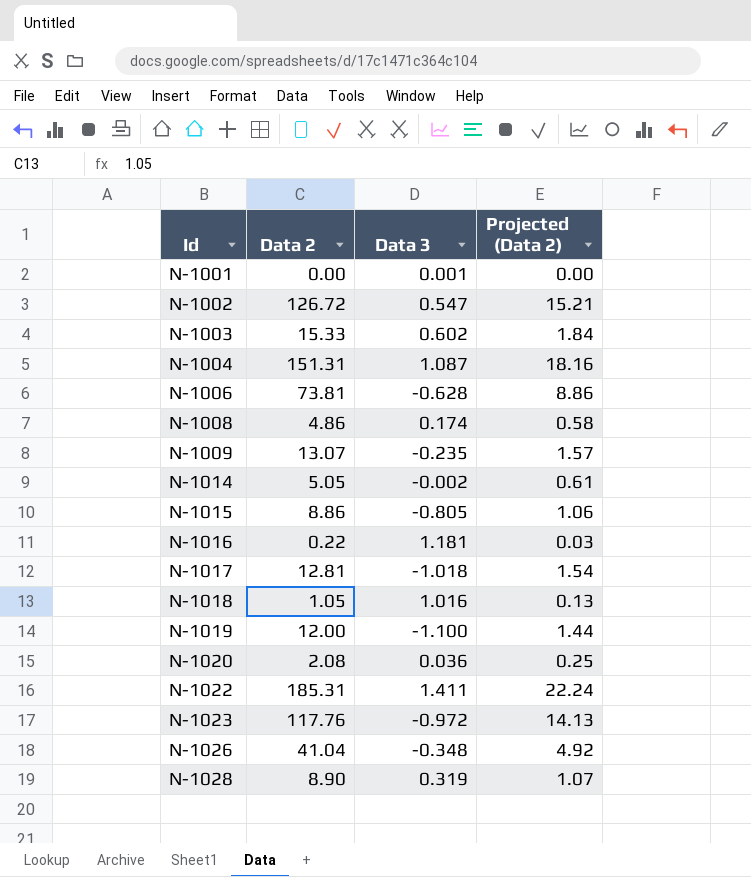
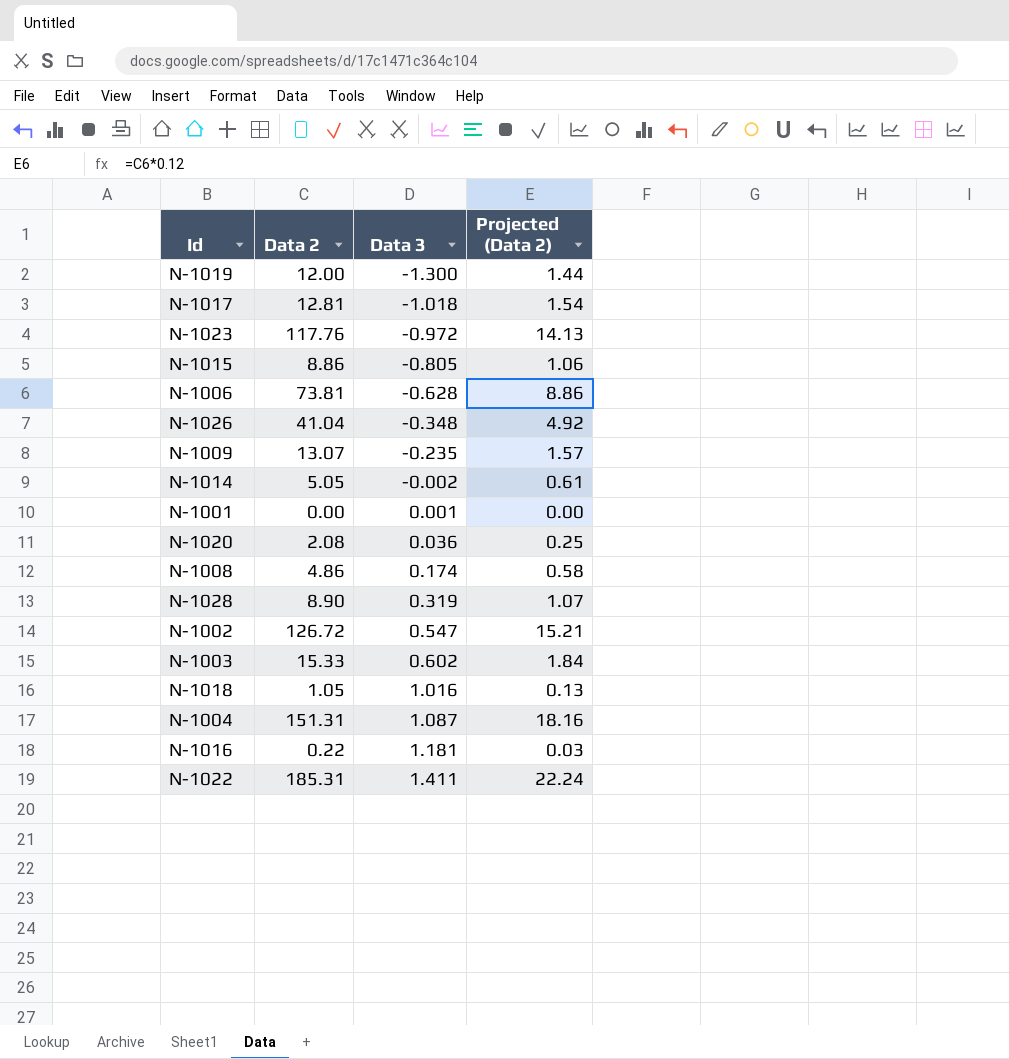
row order: Id ascending -> Data 3 ascending
N-1019 | Data 3: -1.100 -> -1.300

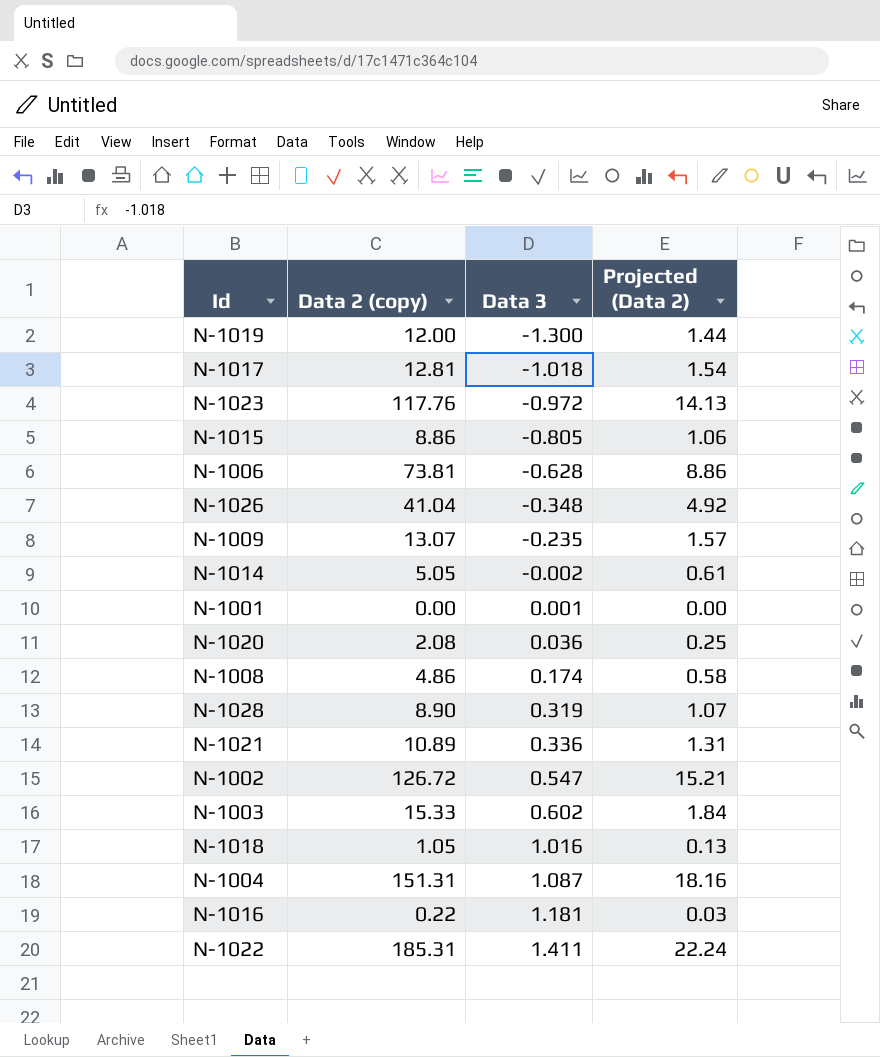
column name: Data 2 -> Data 2 (copy)
row N-1021: none -> 10.89 | 0.336 | 1.31

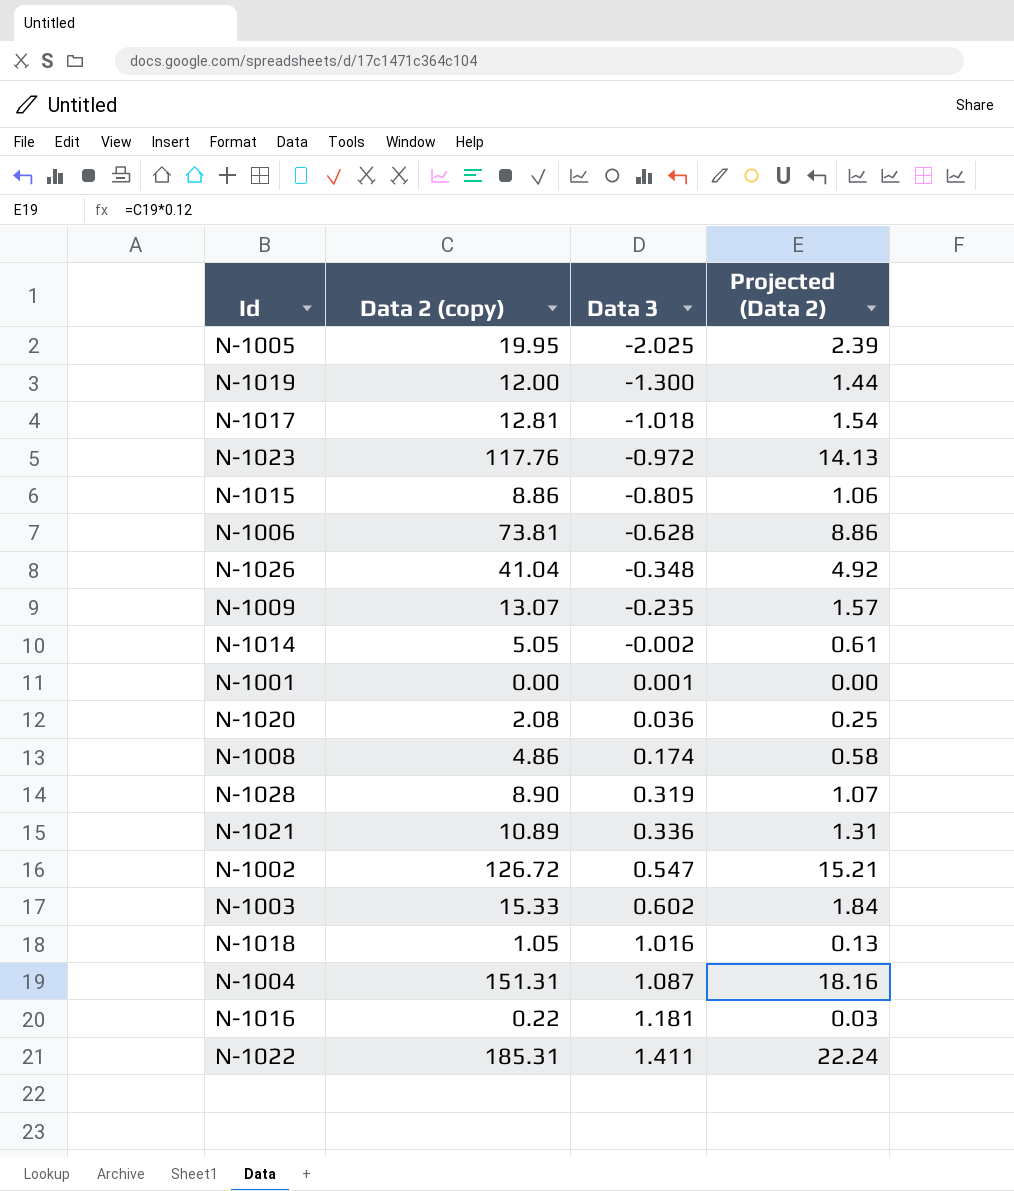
row N-1005: none -> 19.95 | -2.025 | 2.39

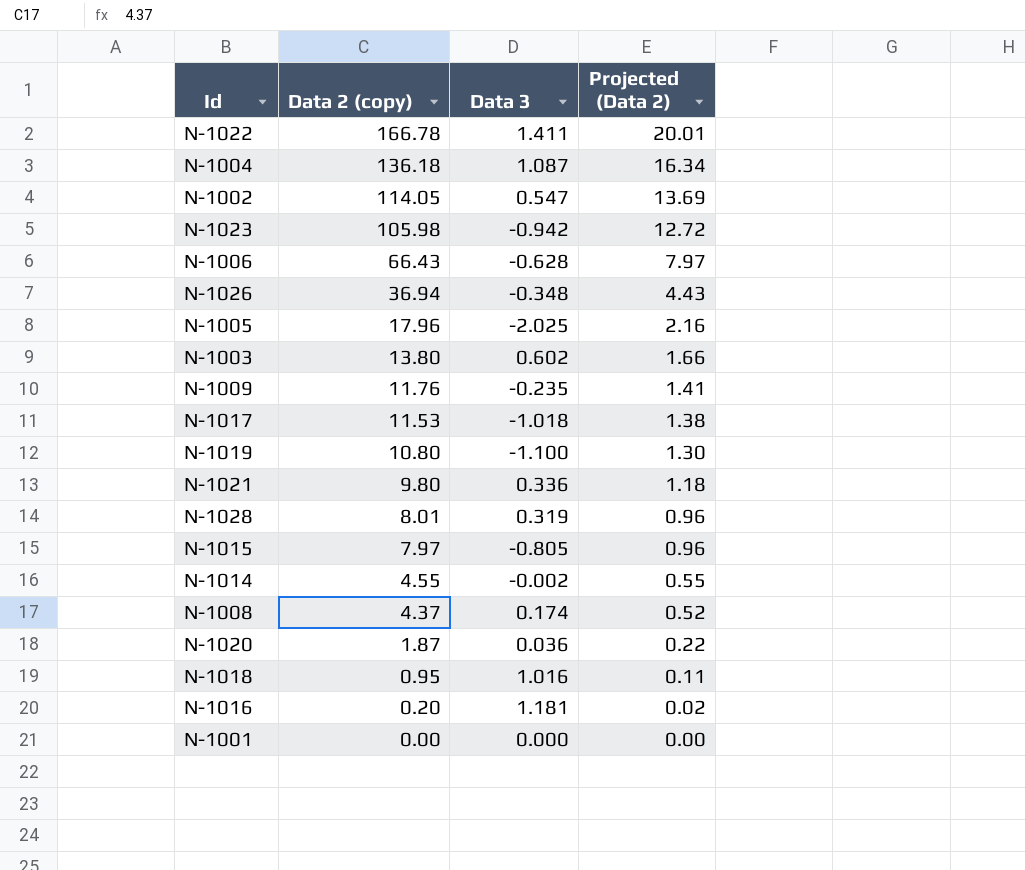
row order: Data 3 ascending -> Data 2 (copy) descending
N-1022 | Data 2 (copy): 185.31 -> 166.78
N-1022 | Projected (Data 2): 22.24 -> 20.01
N-1004 | Data 2 (copy): 151.31 -> 136.18
N-1004 | Projected (Data 2): 18.16 -> 16.34
N-1002 | Data 2 (copy): 126.72 -> 114.05
N-1002 | Projected (Data 2): 15.21 -> 13.69
N-1023 | Data 2 (copy): 117.76 -> 105.98
N-1023 | Data 3: -0.972 -> -0.942
N-1023 | Projected (Data 2): 14.13 -> 12.72
N-1006 | Data 2 (copy): 73.81 -> 66.43
N-1006 | Projected (Data 2): 8.86 -> 7.97
N-1026 | Data 2 (copy): 41.04 -> 36.94
N-1026 | Projected (Data 2): 4.92 -> 4.43
N-1005 | Data 2 (copy): 19.95 -> 17.96
N-1005 | Projected (Data 2): 2.39 -> 2.16
N-1003 | Data 2 (copy): 15.33 -> 13.80
N-1003 | Projected (Data 2): 1.84 -> 1.66
N-1009 | Data 2 (copy): 13.07 -> 11.76
N-1009 | Projected (Data 2): 1.57 -> 1.41
N-1017 | Data 2 (copy): 12.81 -> 11.53
N-1017 | Projected (Data 2): 1.54 -> 1.38
N-1019 | Data 2 (copy): 12.00 -> 10.80
N-1019 | Data 3: -1.300 -> -1.100
N-1019 | Projected (Data 2): 1.44 -> 1.30
N-1021 | Data 2 (copy): 10.89 -> 9.80
N-1021 | Projected (Data 2): 1.31 -> 1.18
N-1028 | Data 2 (copy): 8.90 -> 8.01
N-1028 | Projected (Data 2): 1.07 -> 0.96
N-1015 | Data 2 (copy): 8.86 -> 7.97
N-1015 | Projected (Data 2): 1.06 -> 0.96
N-1014 | Data 2 (copy): 5.05 -> 4.55
N-1014 | Projected (Data 2): 0.61 -> 0.55
N-1008 | Data 2 (copy): 4.86 -> 4.37
N-1008 | Projected (Data 2): 0.58 -> 0.52
N-1020 | Data 2 (copy): 2.08 -> 1.87
N-1020 | Projected (Data 2): 0.25 -> 0.22
N-1018 | Data 2 (copy): 1.05 -> 0.95
N-1018 | Projected (Data 2): 0.13 -> 0.11
N-1016 | Data 2 (copy): 0.22 -> 0.20
N-1016 | Projected (Data 2): 0.03 -> 0.02
N-1001 | Data 3: 0.001 -> 0.000

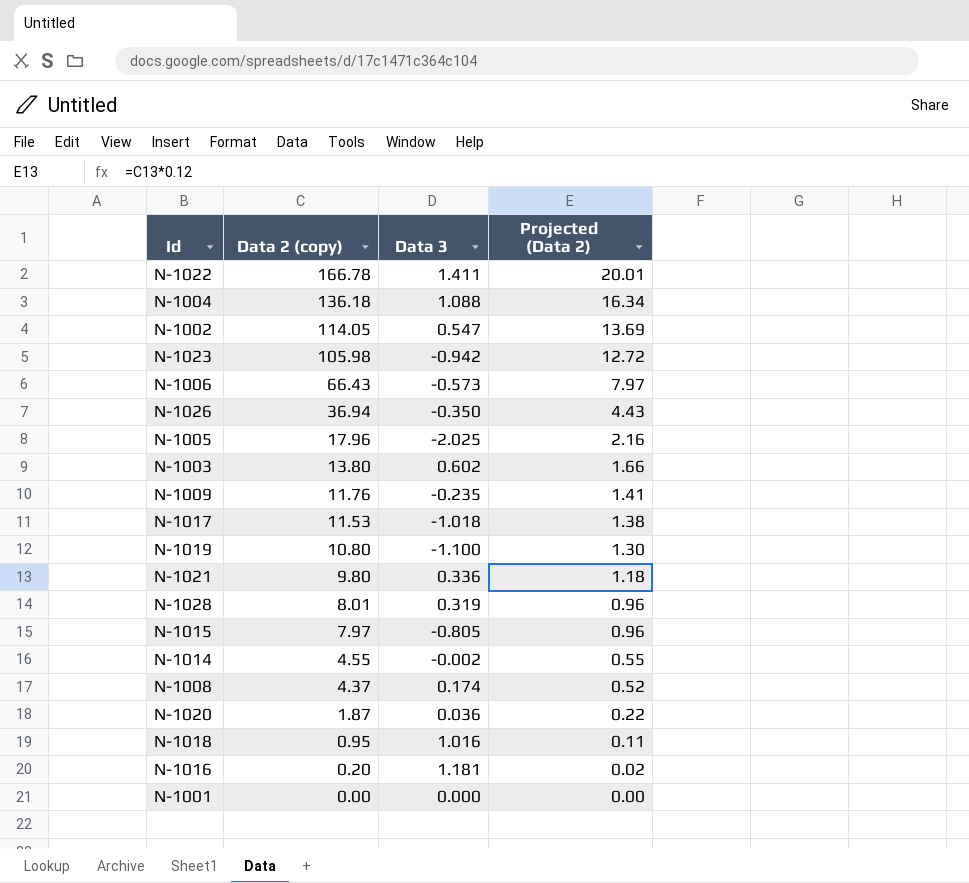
N-1004 | Data 3: 1.087 -> 1.088
N-1006 | Data 3: -0.628 -> -0.573
N-1026 | Data 3: -0.348 -> -0.350

